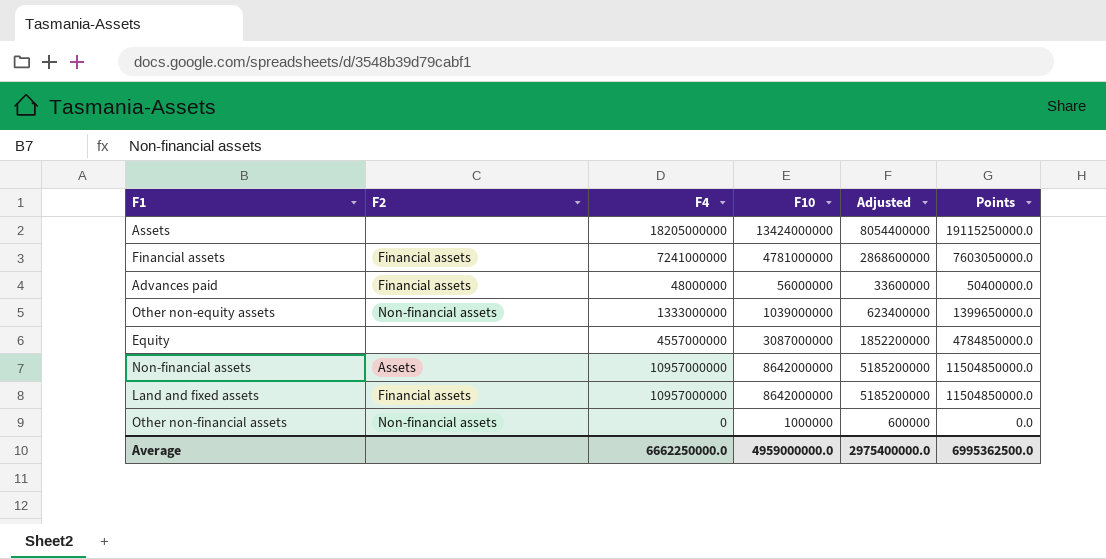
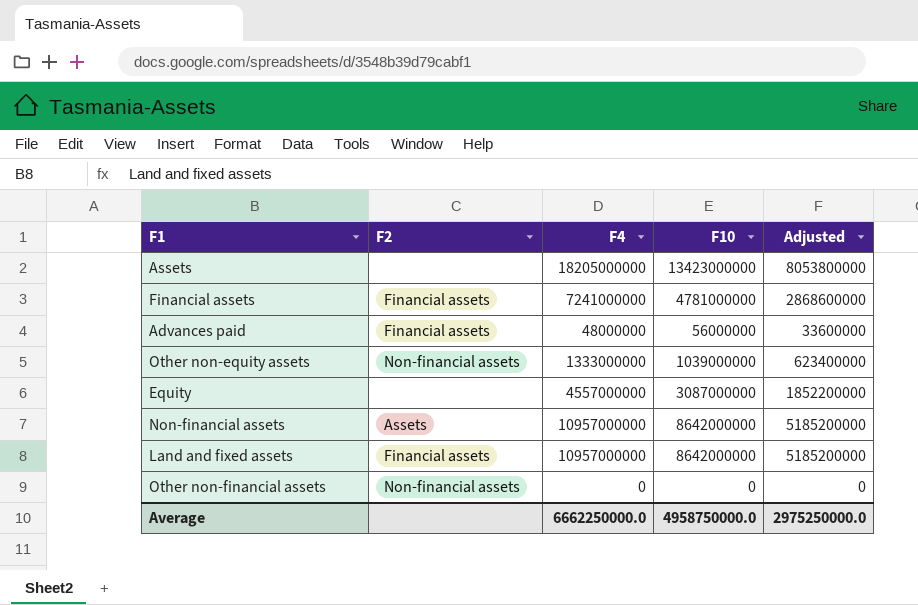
column Points | formula: [F4] * 1.05 -> none
Assets | F10: 13424000000 -> 13423000000
Assets | Adjusted: 8054400000 -> 8053800000
Other non-financial assets | F10: 1000000 -> 0
Other non-financial assets | Adjusted: 600000 -> 0
Average | F10: 4959000000.0 -> 4958750000.0
Average | Adjusted: 2975400000.0 -> 2975250000.0

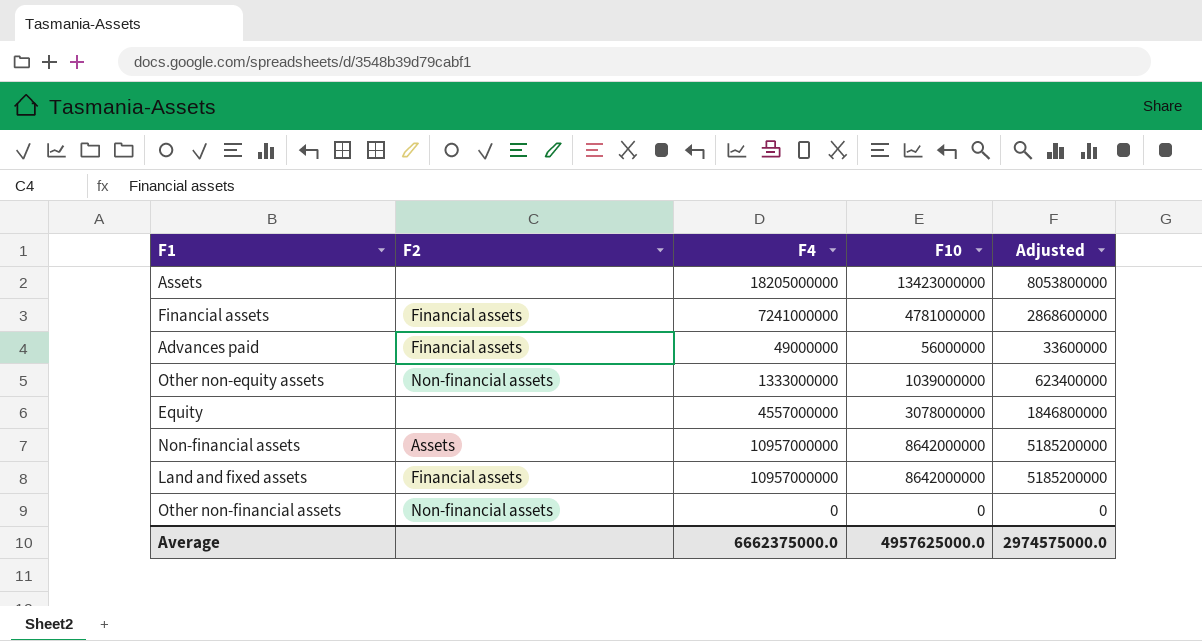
Advances paid | F4: 48000000 -> 49000000
Equity | F10: 3087000000 -> 3078000000
Equity | Adjusted: 1852200000 -> 1846800000
Average | F4: 6662250000.0 -> 6662375000.0
Average | F10: 4958750000.0 -> 4957625000.0
Average | Adjusted: 2975250000.0 -> 2974575000.0

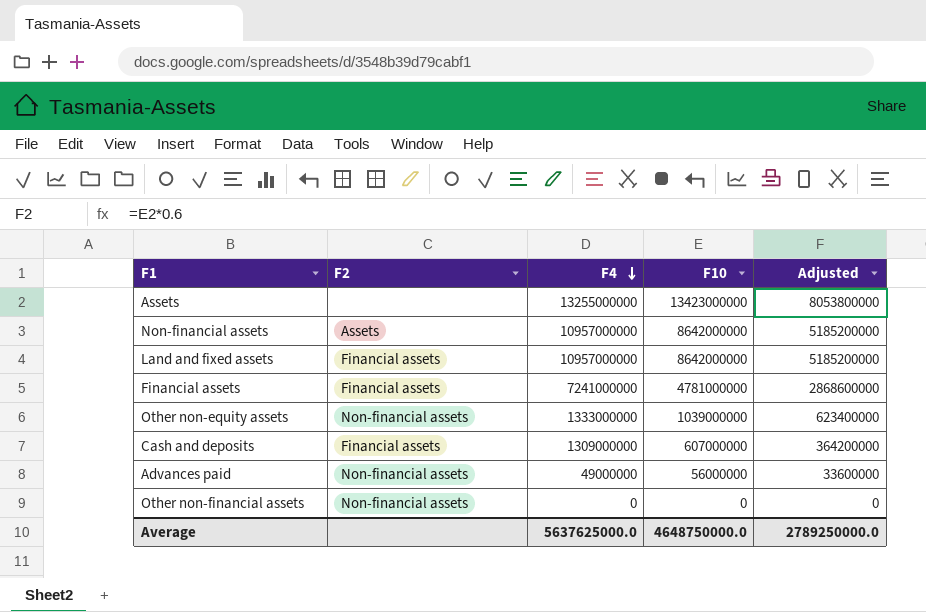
row order: none -> F4 descending
row Equity: none | 4557000000 | 3078000000 | 1846800000 -> none
Assets | F4: 18205000000 -> 13255000000
row Cash and deposits: none -> Financial assets | 1309000000 | 607000000 | 364200000
Advances paid | F2: Financial assets -> Non-financial assets
Average | F4: 6662375000.0 -> 5637625000.0
Average | F10: 4957625000.0 -> 4648750000.0
Average | Adjusted: 2974575000.0 -> 2789250000.0

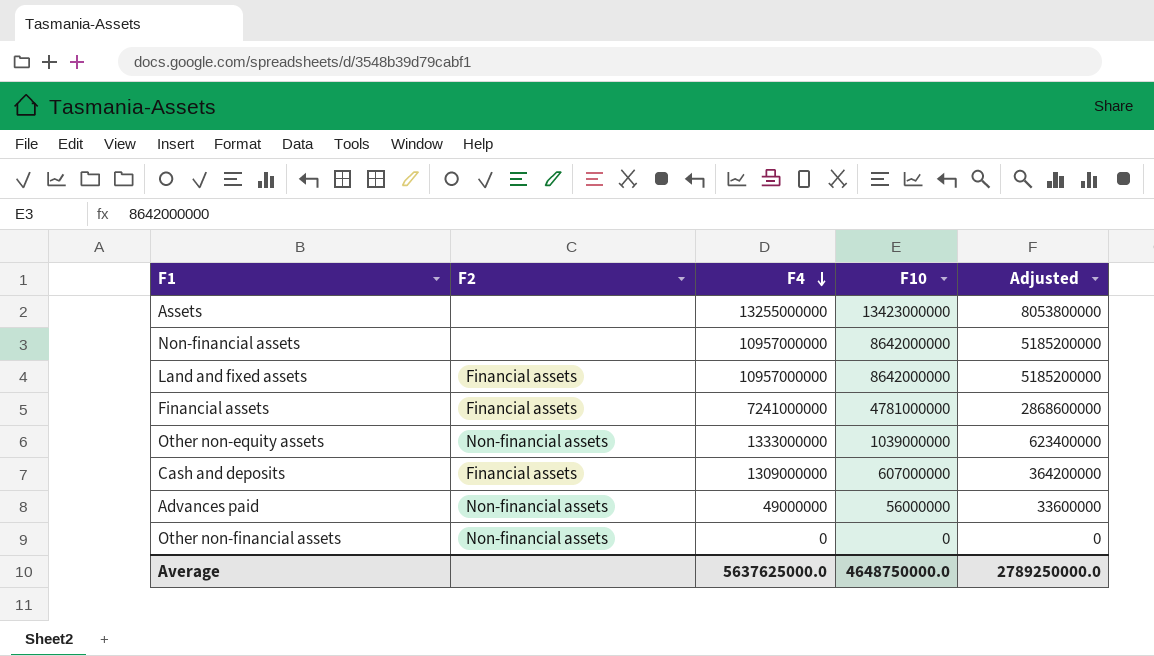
Non-financial assets | F2: Assets -> none

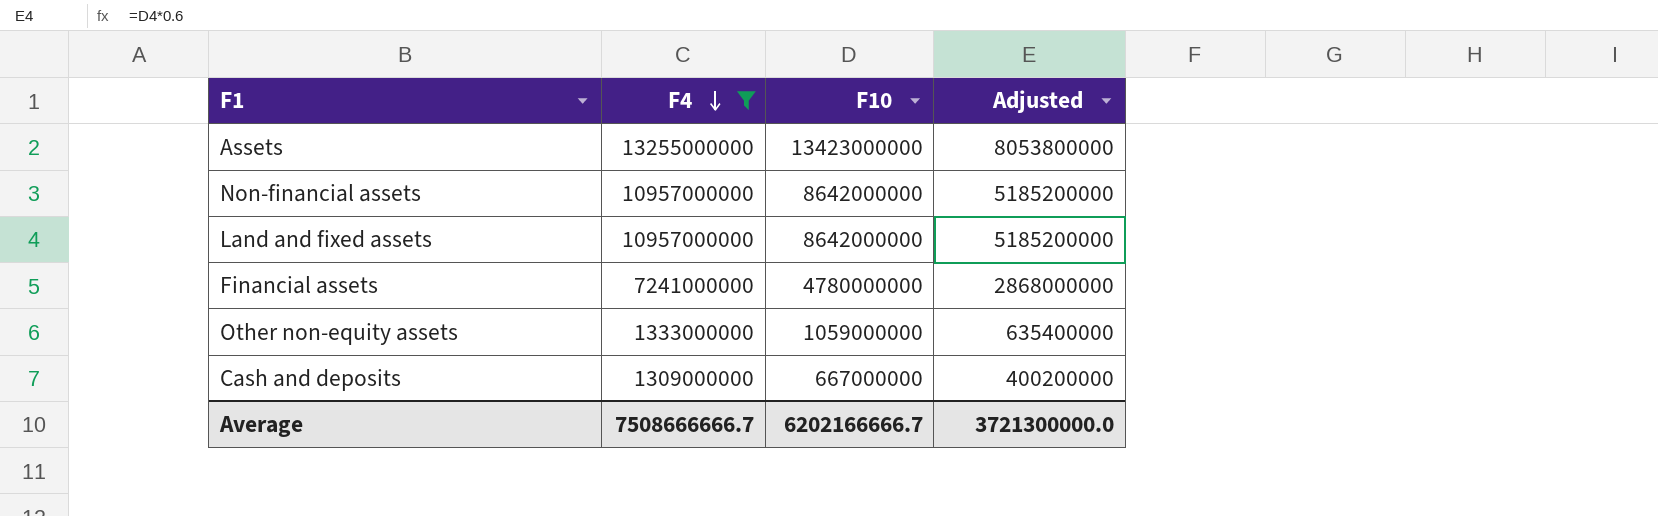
filter: none -> F4 >= 1309000000
column F2 | position: 2 -> none
Financial assets | F10: 4781000000 -> 4780000000
Financial assets | Adjusted: 2868600000 -> 2868000000
Other non-equity assets | F10: 1039000000 -> 1059000000
Other non-equity assets | Adjusted: 623400000 -> 635400000
Cash and deposits | F10: 607000000 -> 667000000
Cash and deposits | Adjusted: 364200000 -> 400200000
Average | F4: 5637625000.0 -> 7508666666.7
Average | F10: 4648750000.0 -> 6202166666.7
Average | Adjusted: 2789250000.0 -> 3721300000.0

